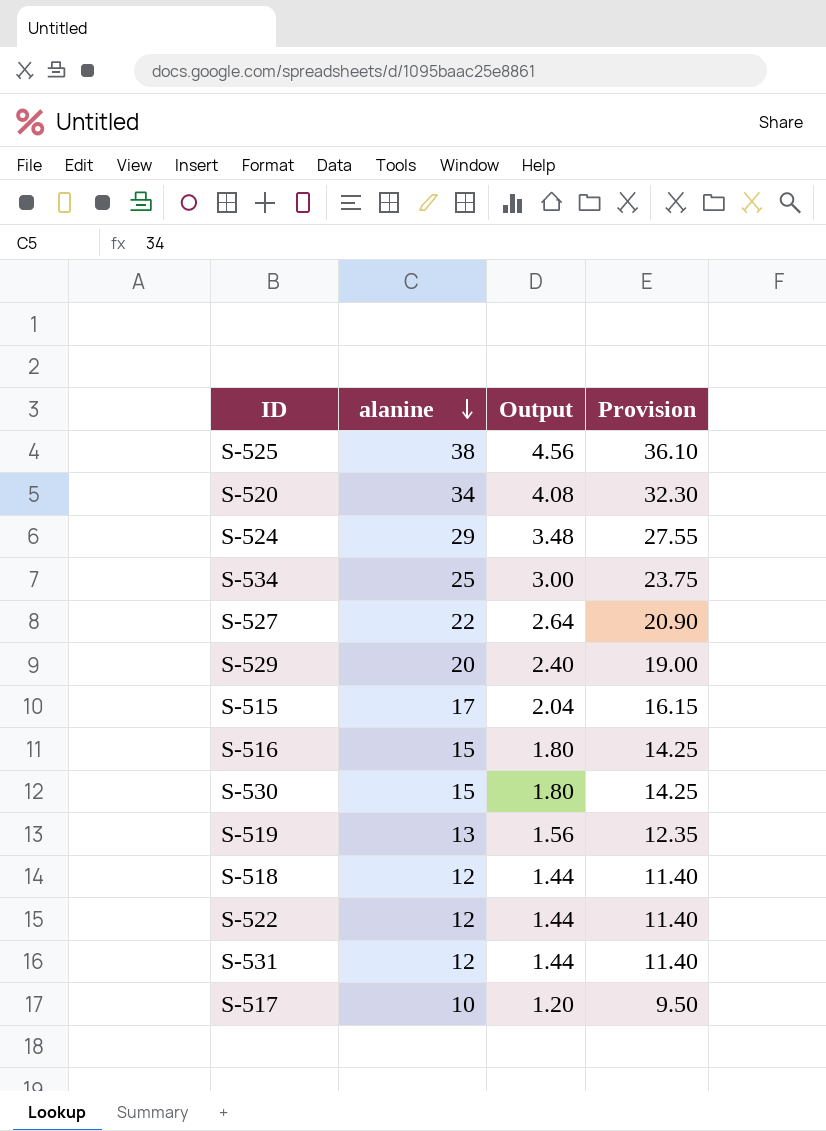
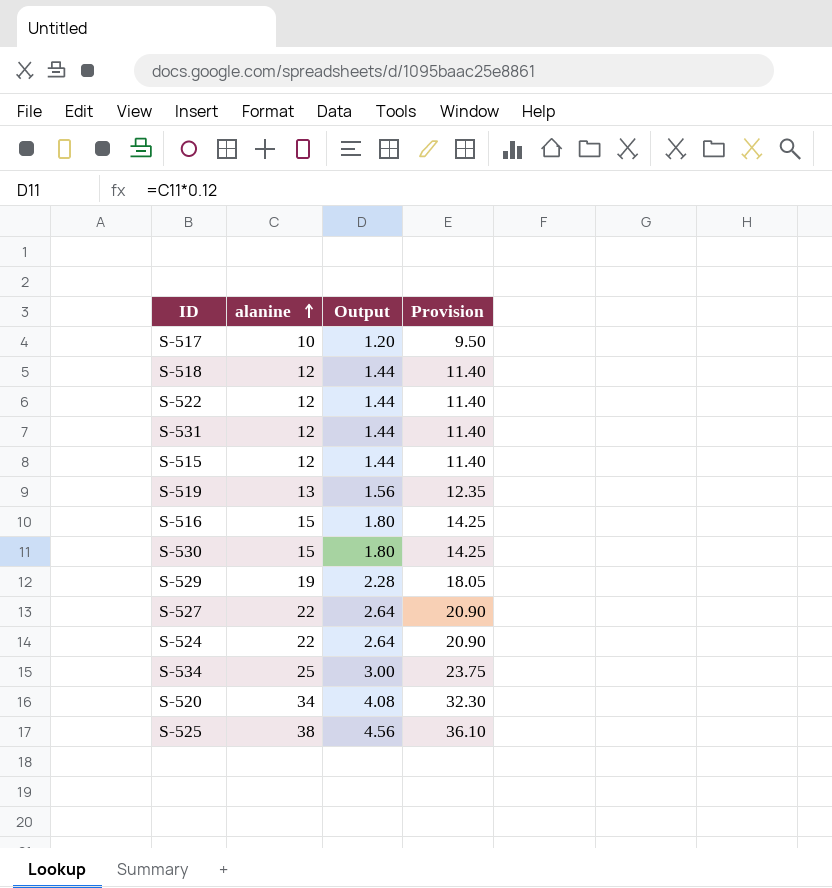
row order: alanine descending -> alanine ascending
S-515 | alanine: 17 -> 12
S-515 | Output: 2.04 -> 1.44
S-515 | Provision: 16.15 -> 11.40
S-529 | alanine: 20 -> 19
S-529 | Output: 2.40 -> 2.28
S-529 | Provision: 19.00 -> 18.05
S-524 | alanine: 29 -> 22
S-524 | Output: 3.48 -> 2.64
S-524 | Provision: 27.55 -> 20.90

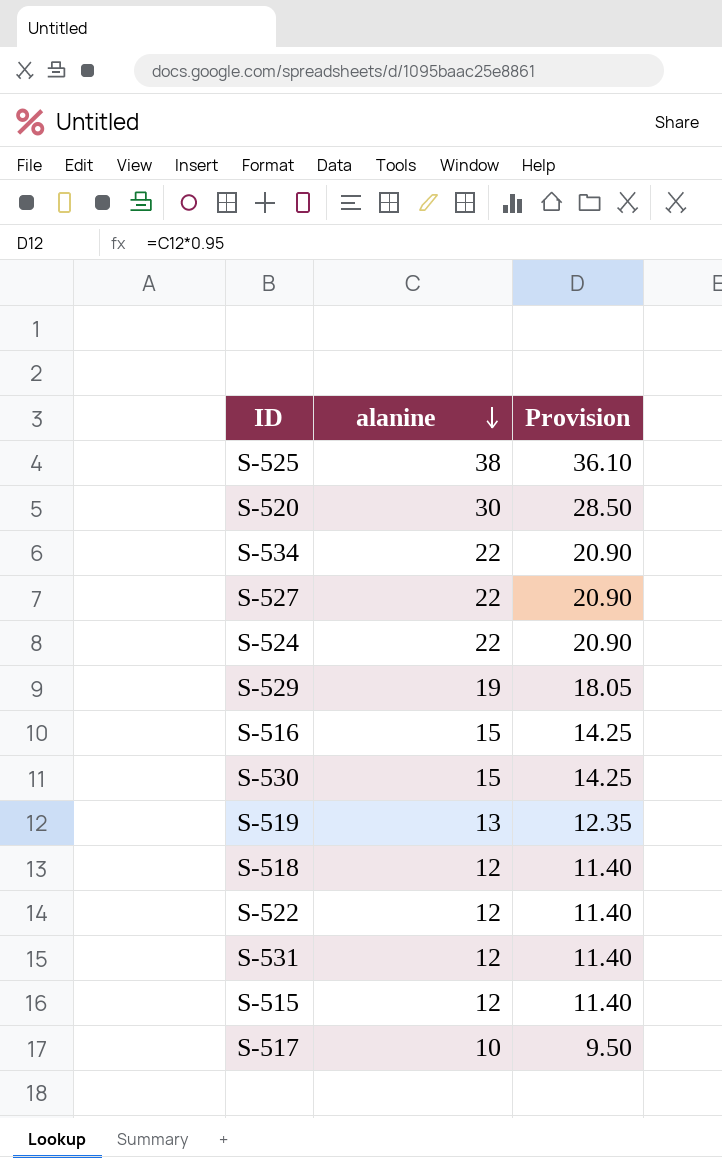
row order: alanine ascending -> alanine descending
column Output | formula: [alanine] * 0.12 -> none
S-520 | alanine: 34 -> 30
S-520 | Provision: 32.30 -> 28.50
S-534 | alanine: 25 -> 22
S-534 | Provision: 23.75 -> 20.90

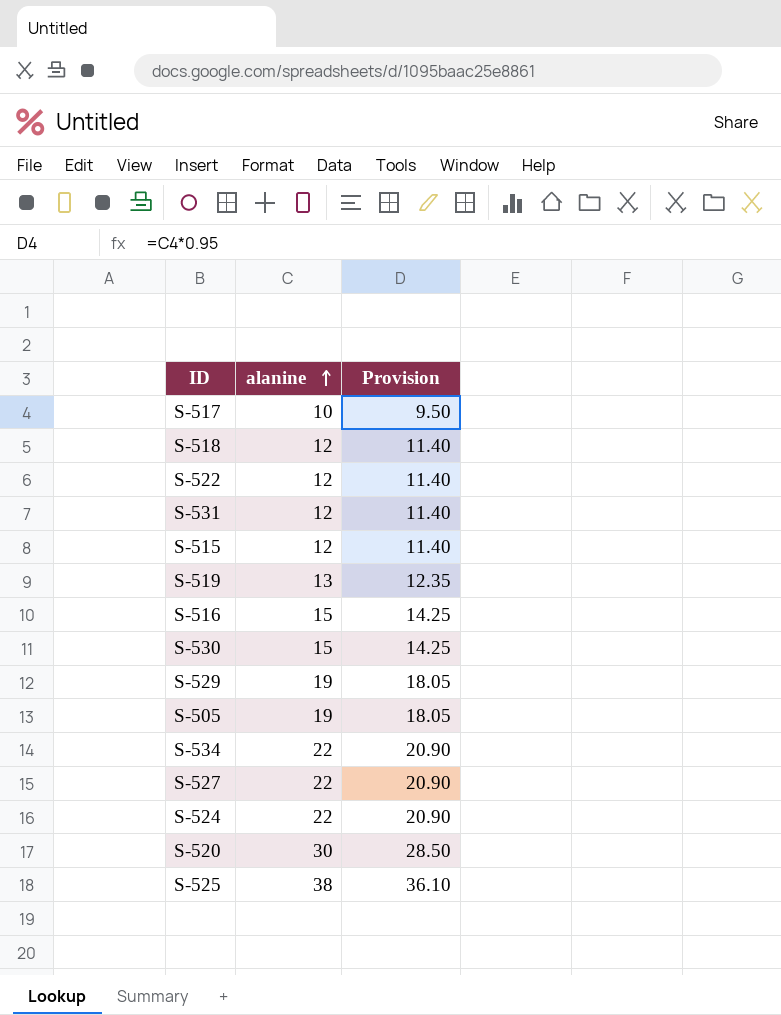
row order: alanine descending -> alanine ascending
row S-505: none -> 19 | 18.05

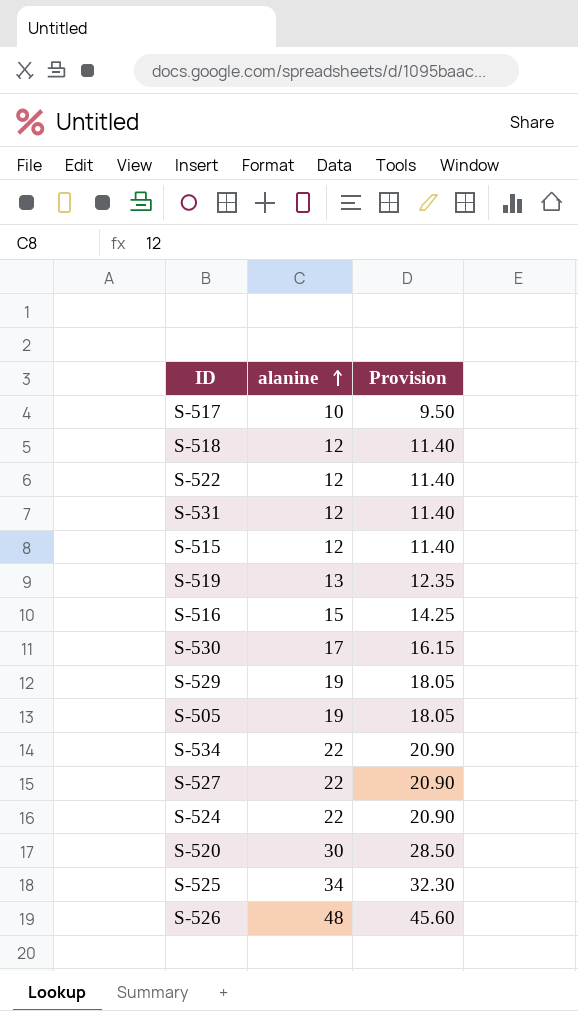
S-530 | alanine: 15 -> 17
S-530 | Provision: 14.25 -> 16.15
S-525 | alanine: 38 -> 34
S-525 | Provision: 36.10 -> 32.30
row S-526: none -> 48 | 45.60

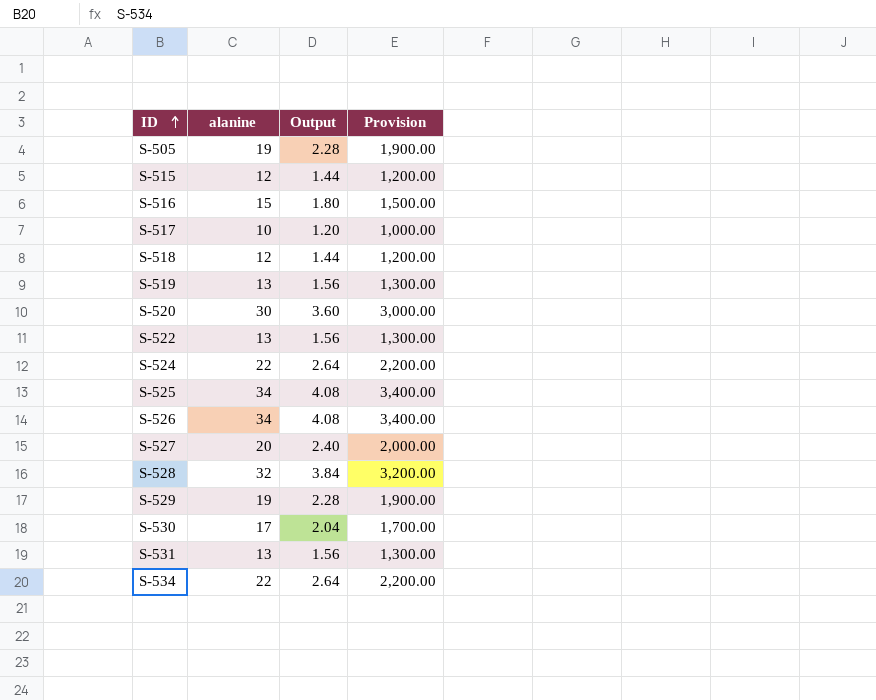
row order: alanine ascending -> ID ascending
column Output | formula: none -> [alanine] * 0.12
column Provision | formula: [alanine] * 0.95 -> [alanine] * 100
S-522 | alanine: 12 -> 13
S-526 | alanine: 48 -> 34
S-527 | alanine: 22 -> 20
row S-528: none -> 32 | 3.84 | 3,200.00
S-531 | alanine: 12 -> 13

